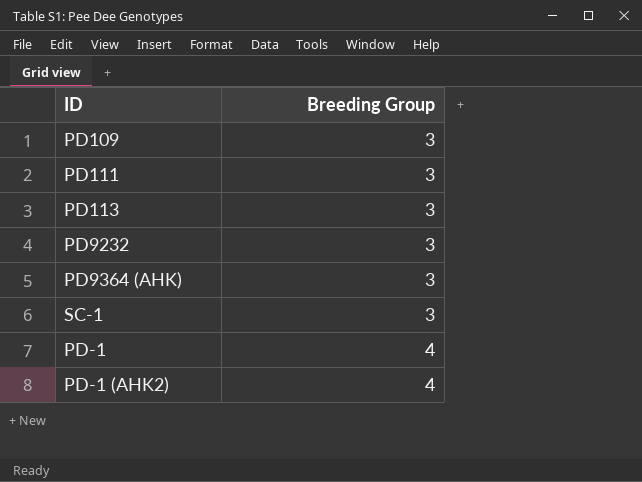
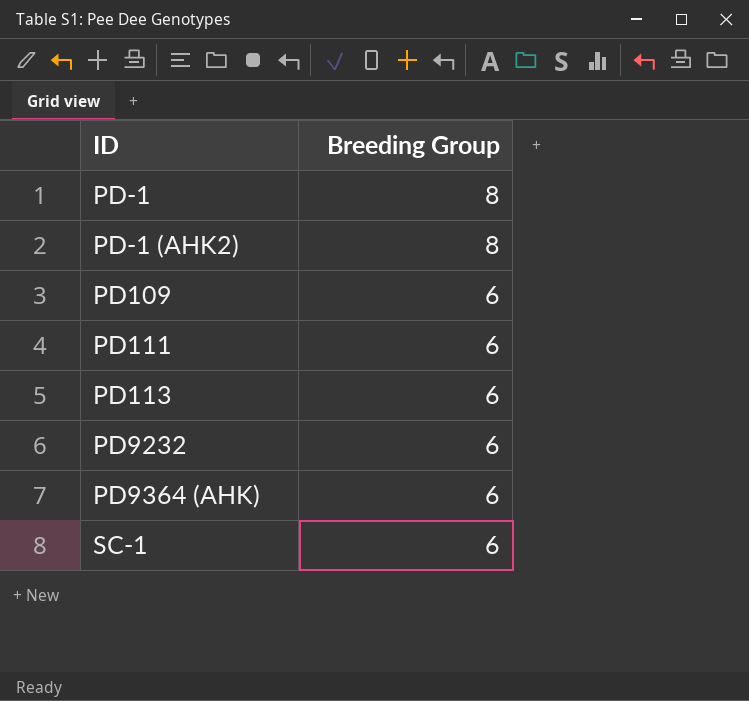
row order: Breeding Group ascending -> Breeding Group descending
PD-1 | Breeding Group: 4 -> 8
PD-1 (AHK2) | Breeding Group: 4 -> 8
PD109 | Breeding Group: 3 -> 6
PD111 | Breeding Group: 3 -> 6
PD113 | Breeding Group: 3 -> 6
PD9232 | Breeding Group: 3 -> 6
PD9364 (AHK) | Breeding Group: 3 -> 6
SC-1 | Breeding Group: 3 -> 6

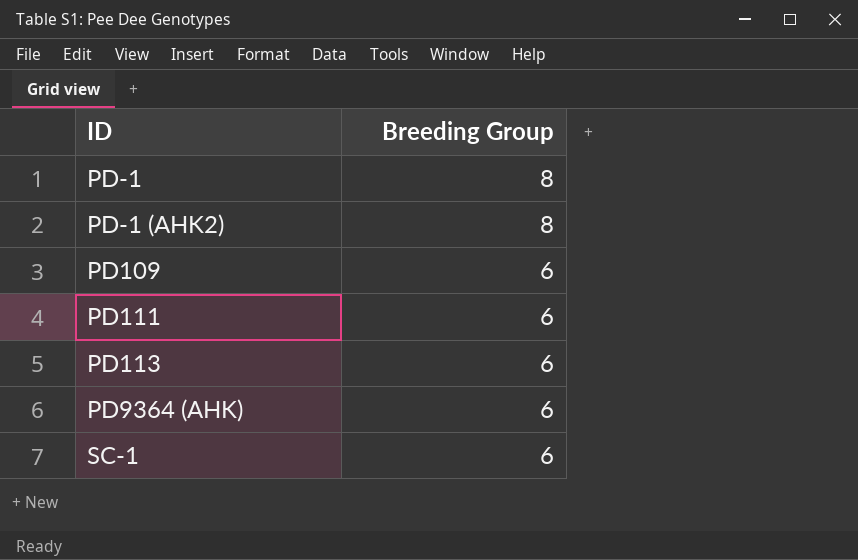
row PD9232: 6 -> none

